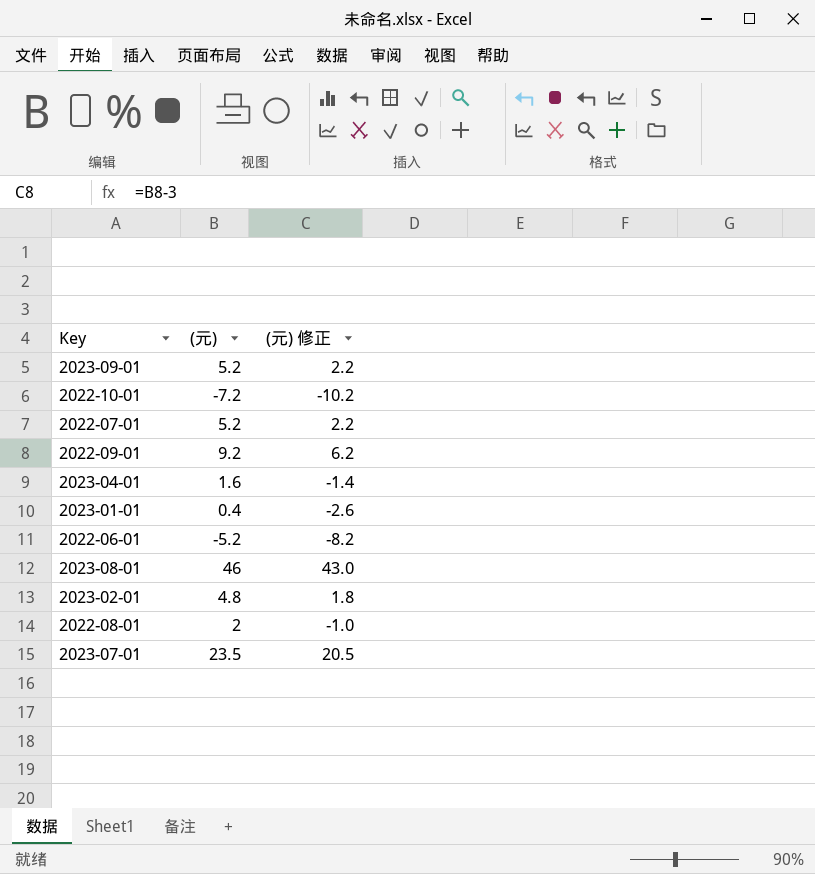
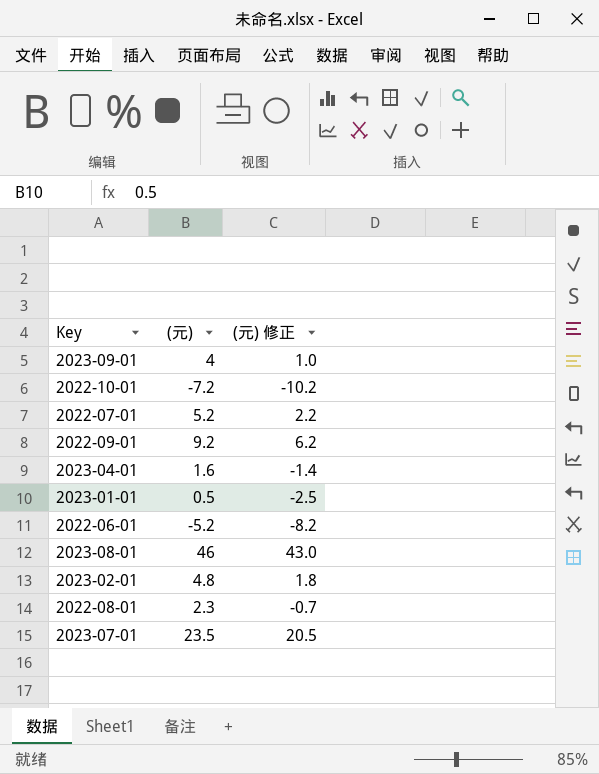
2023-09-01 | (元): 5.2 -> 4
2023-09-01 | (元) 修正: 2.2 -> 1.0
2023-01-01 | (元): 0.4 -> 0.5
2023-01-01 | (元) 修正: -2.6 -> -2.5
2022-08-01 | (元): 2 -> 2.3
2022-08-01 | (元) 修正: -1.0 -> -0.7

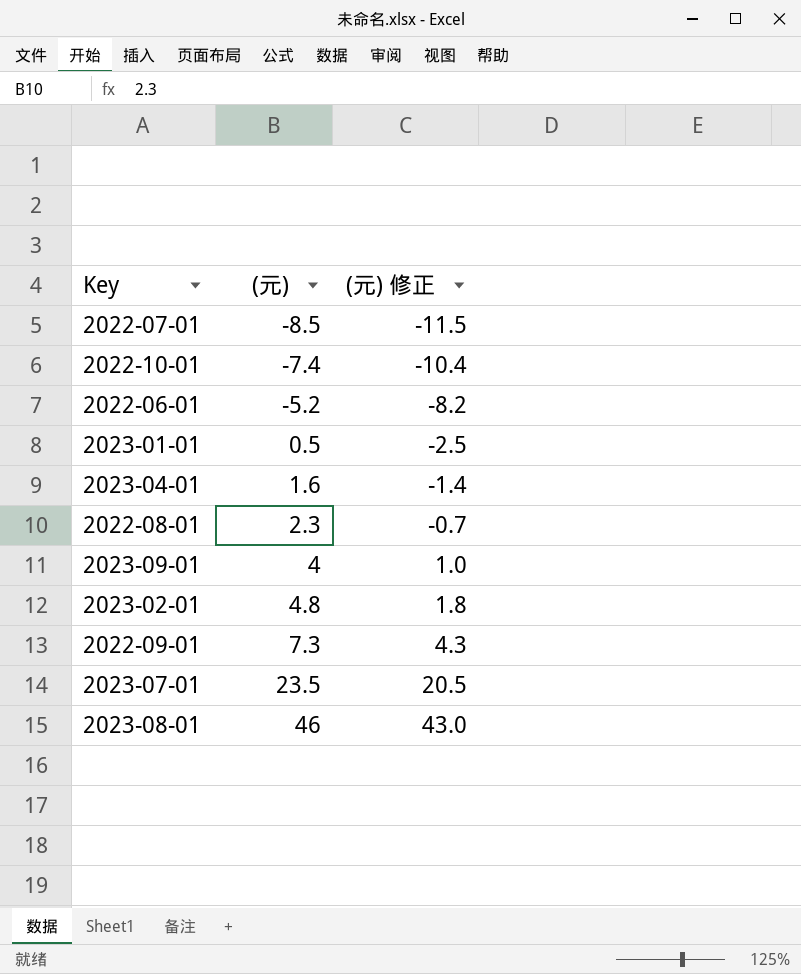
row order: none -> (元) ascending
2022-07-01 | (元): 5.2 -> -8.5
2022-07-01 | (元) 修正: 2.2 -> -11.5
2022-10-01 | (元): -7.2 -> -7.4
2022-10-01 | (元) 修正: -10.2 -> -10.4
2022-09-01 | (元): 9.2 -> 7.3
2022-09-01 | (元) 修正: 6.2 -> 4.3

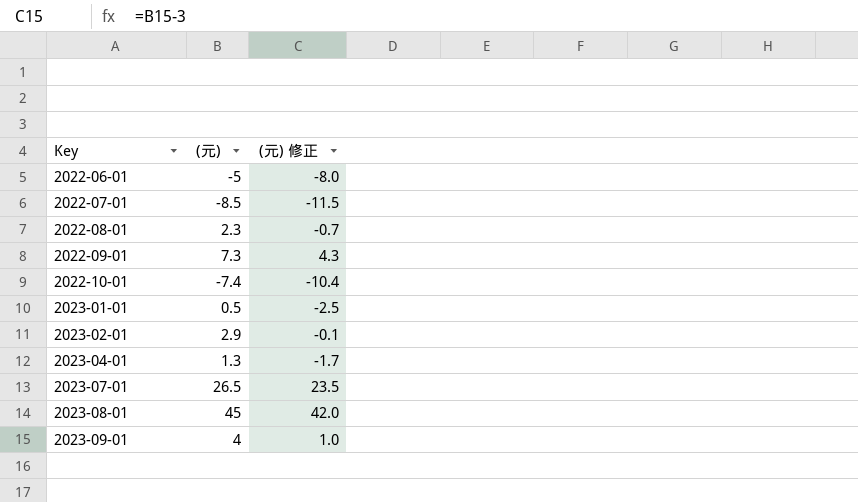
row order: (元) ascending -> Key ascending
2022-06-01 | (元): -5.2 -> -5
2022-06-01 | (元) 修正: -8.2 -> -8.0
2023-02-01 | (元): 4.8 -> 2.9
2023-02-01 | (元) 修正: 1.8 -> -0.1
2023-04-01 | (元): 1.6 -> 1.3
2023-04-01 | (元) 修正: -1.4 -> -1.7
2023-07-01 | (元): 23.5 -> 26.5
2023-07-01 | (元) 修正: 20.5 -> 23.5
2023-08-01 | (元): 46 -> 45
2023-08-01 | (元) 修正: 43.0 -> 42.0

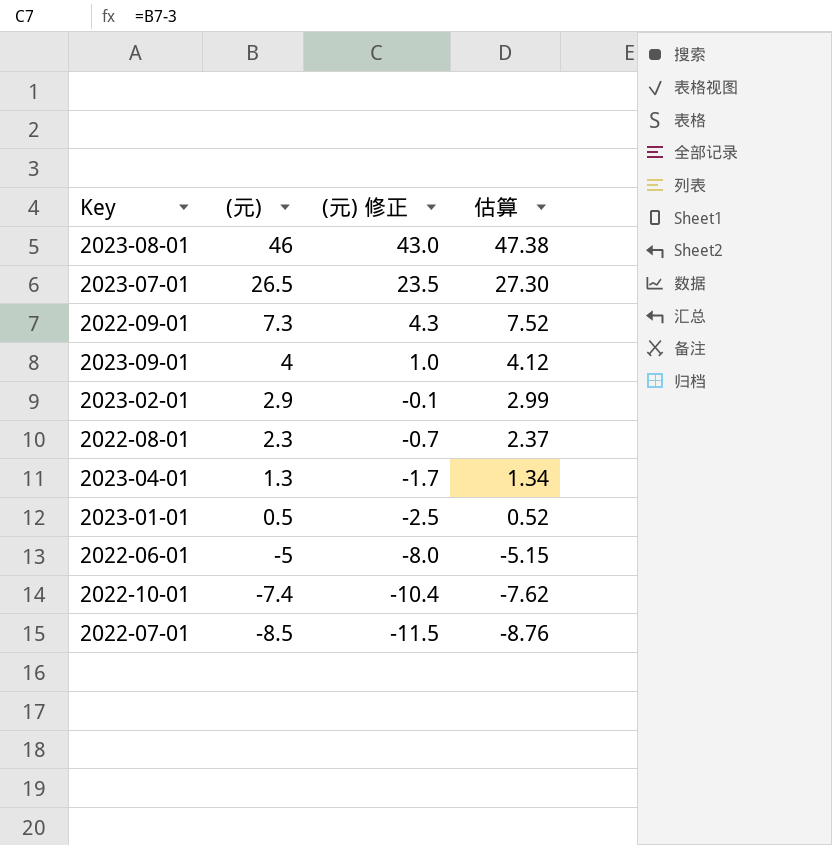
row order: Key ascending -> (元) descending
column 估算 | formula: none -> [(元)] * 1.03
2023-08-01 | (元): 45 -> 46
2023-08-01 | (元) 修正: 42.0 -> 43.0

